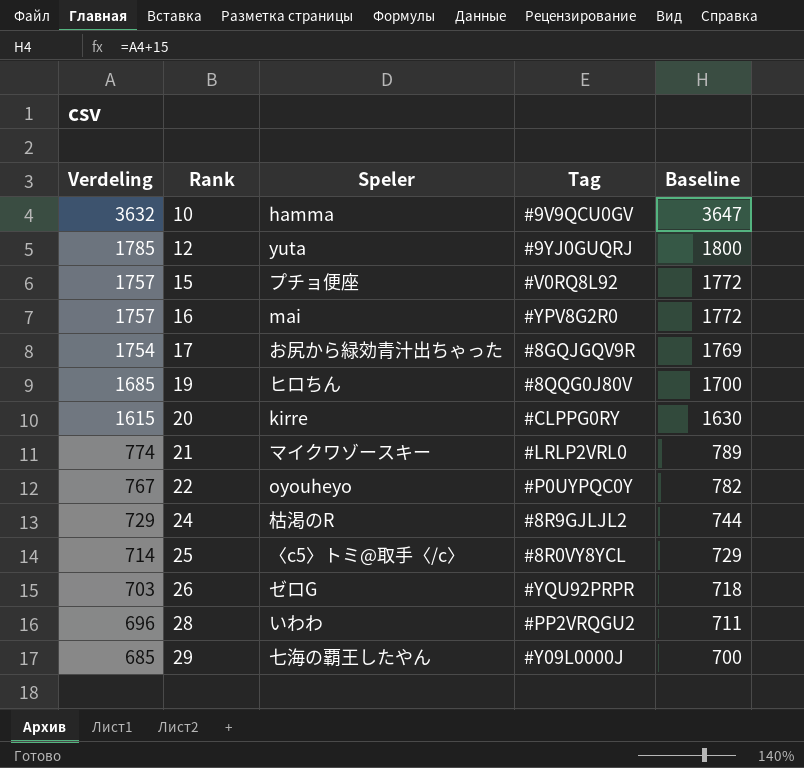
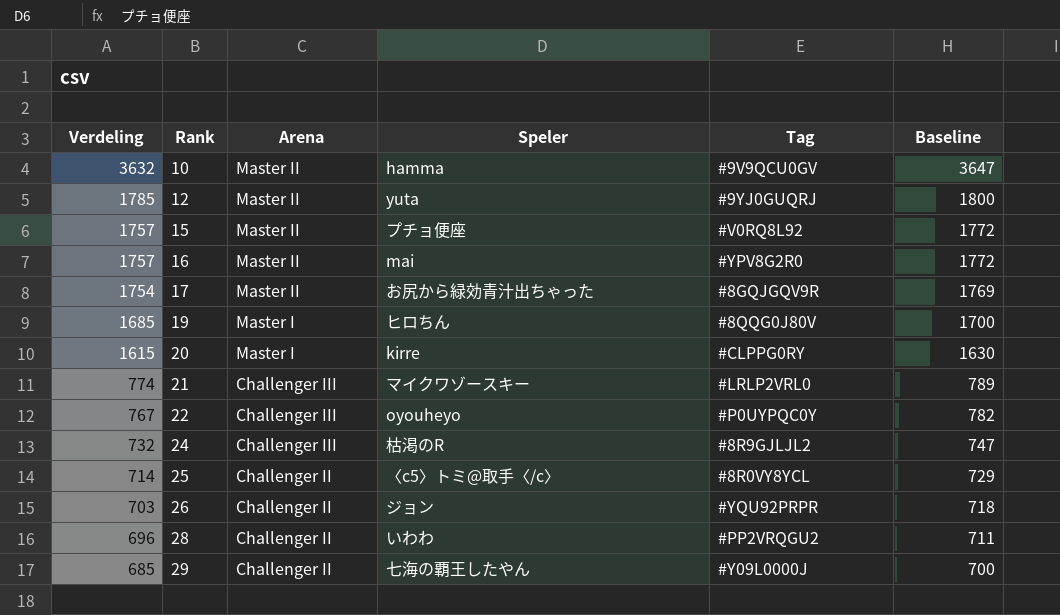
column Arena | position: none -> 3
24 | Verdeling: 729 -> 732
24 | Baseline: 744 -> 747
26 | Speler: ゼロG -> ジョン

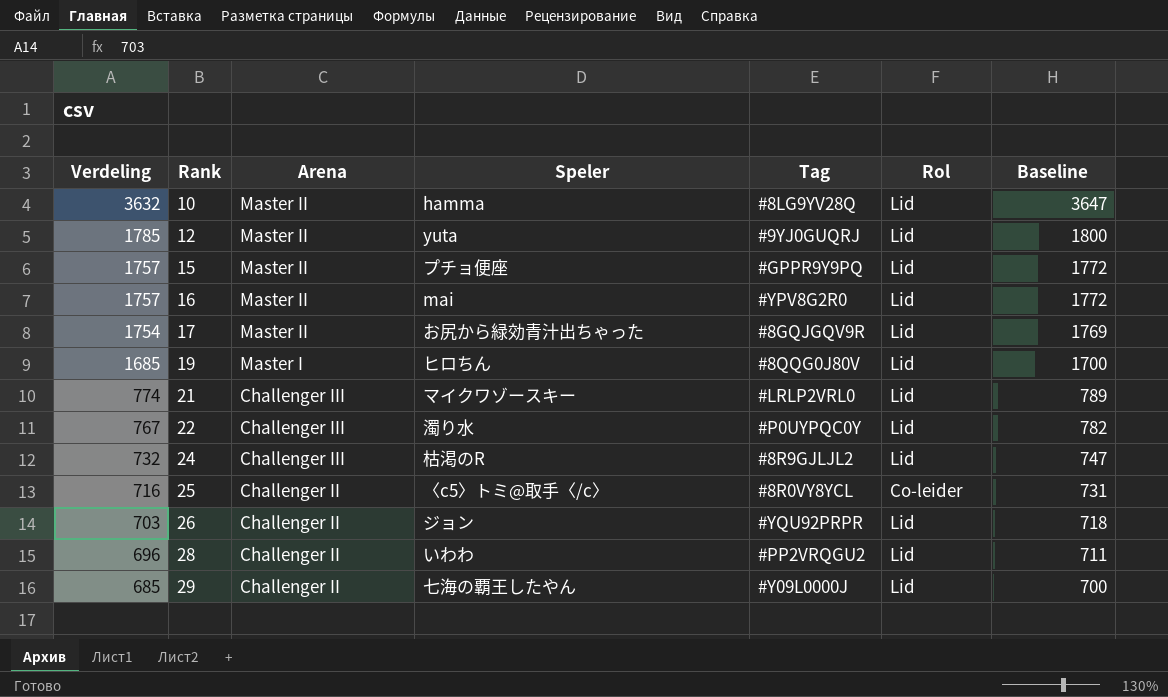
column Rol | position: none -> 6
row 20: 1615 | Master I | kirre | #CLPPG0RY | 1630 -> none
10 | Tag: #9V9QCU0GV -> #8LG9YV28Q
15 | Tag: #V0RQ8L92 -> #GPPR9Y9PQ
22 | Speler: oyouheyo -> 濁り水
25 | Verdeling: 714 -> 716
25 | Baseline: 729 -> 731

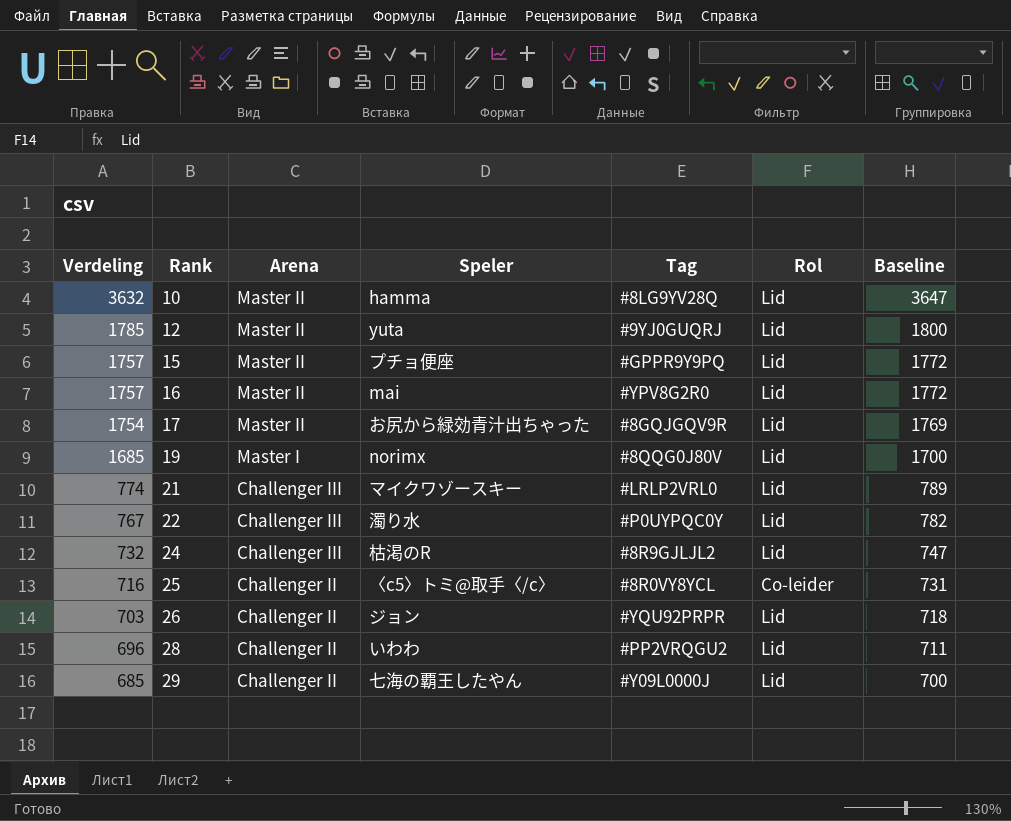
19 | Speler: ヒロちん -> norimx

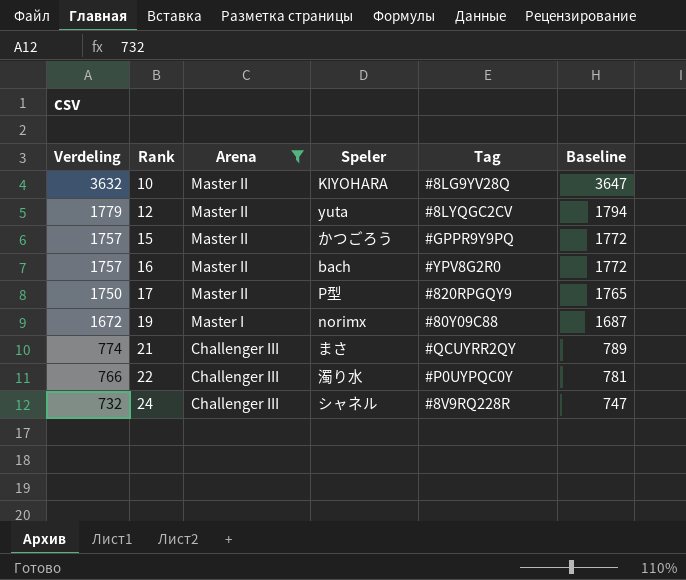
filter: none -> Arena != Challenger II
column Rol | position: 6 -> none
10 | Speler: hamma -> KIYOHARA
12 | Verdeling: 1785 -> 1779
12 | Tag: #9YJ0GUQRJ -> #8LYQGC2CV
12 | Baseline: 1800 -> 1794
15 | Speler: プチョ便座 -> かつごろう
16 | Speler: mai -> bach
17 | Verdeling: 1754 -> 1750
17 | Speler: お尻から緑効青汁出ちゃった -> P型
17 | Tag: #8GQJGQV9R -> #820RPGQY9
17 | Baseline: 1769 -> 1765
19 | Verdeling: 1685 -> 1672
19 | Tag: #8QQG0J80V -> #80Y09C88
19 | Baseline: 1700 -> 1687
21 | Speler: マイクワゾースキー -> まさ
21 | Tag: #LRLP2VRL0 -> #QCUYRR2QY
22 | Verdeling: 767 -> 766
22 | Baseline: 782 -> 781
24 | Speler: 枯渇のR -> シャネル
24 | Tag: #8R9GJLJL2 -> #8V9RQ228R

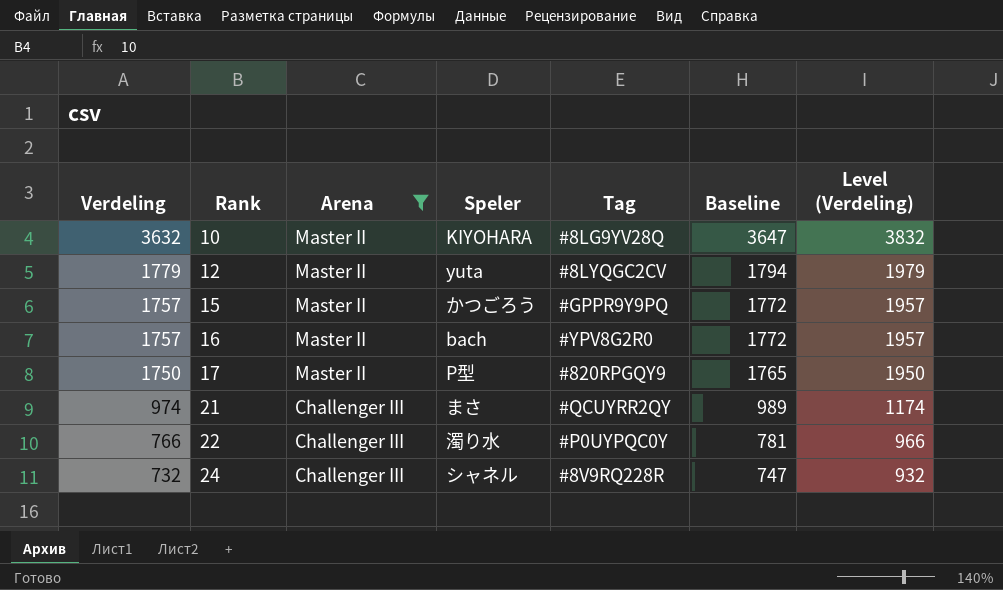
column Level (Verdeling) | formula: none -> [Verdeling] + 200
row 19: 1672 | Master I | norimx | #80Y09C88 | 1687 -> none
21 | Verdeling: 774 -> 974
21 | Baseline: 789 -> 989

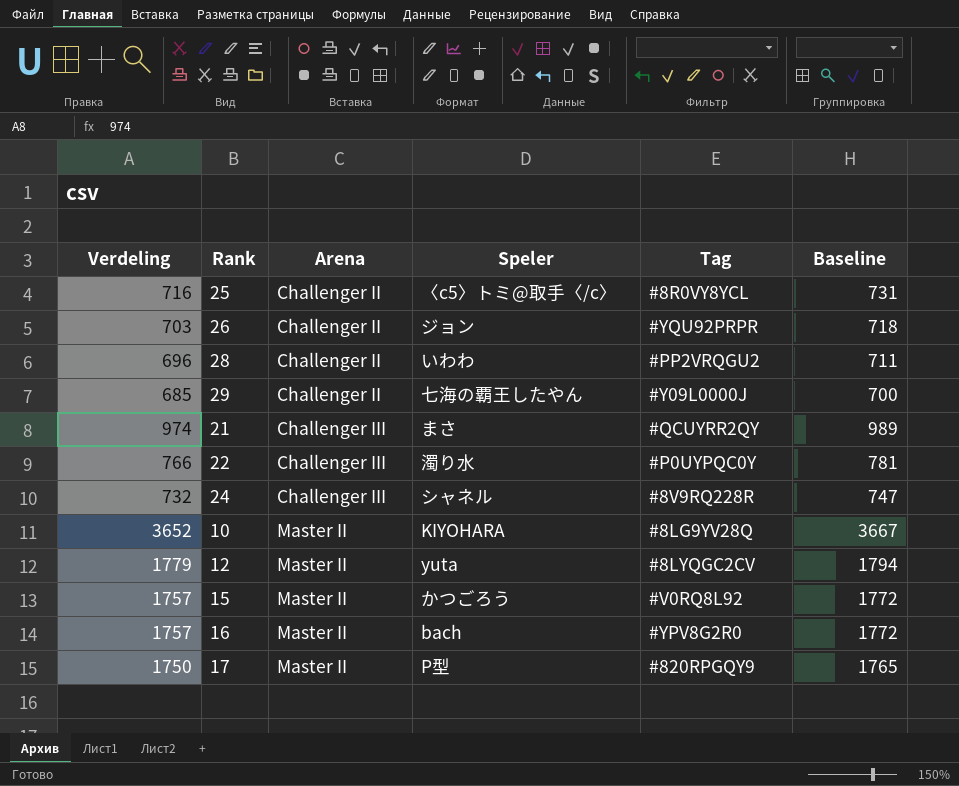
filter: Arena != Challenger II -> none
row order: Verdeling descending -> Arena ascending
column Level (Verdeling) | formula: [Verdeling] + 200 -> none
10 | Verdeling: 3632 -> 3652
10 | Baseline: 3647 -> 3667
15 | Tag: #GPPR9Y9PQ -> #V0RQ8L92

